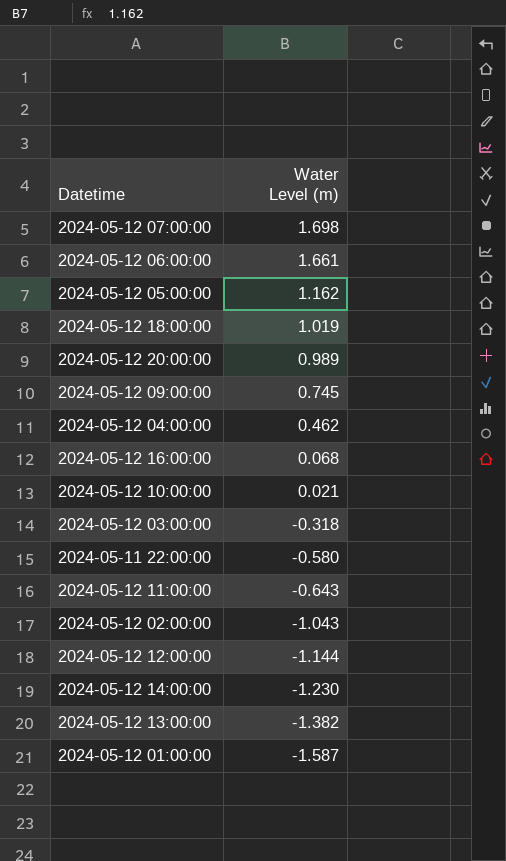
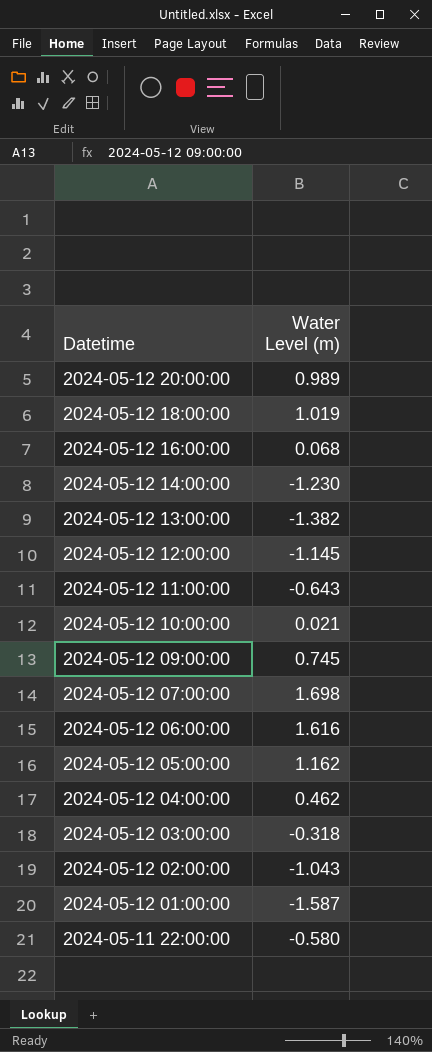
row order: Water Level (m) descending -> Datetime descending
2024-05-12 12:00:00 | Water Level (m): -1.144 -> -1.145
2024-05-12 06:00:00 | Water Level (m): 1.661 -> 1.616

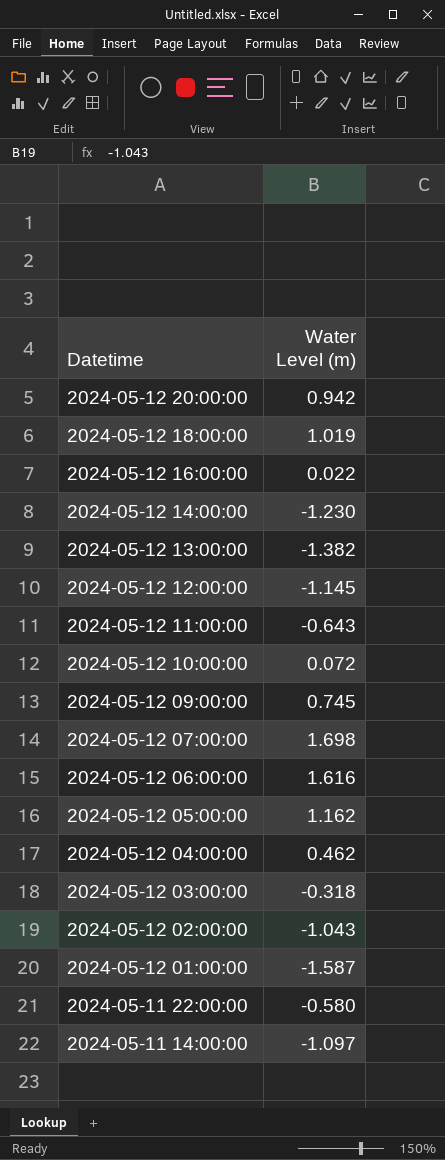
2024-05-12 20:00:00 | Water Level (m): 0.989 -> 0.942
2024-05-12 16:00:00 | Water Level (m): 0.068 -> 0.022
2024-05-12 10:00:00 | Water Level (m): 0.021 -> 0.072
row 2024-05-11 14:00:00: none -> -1.097

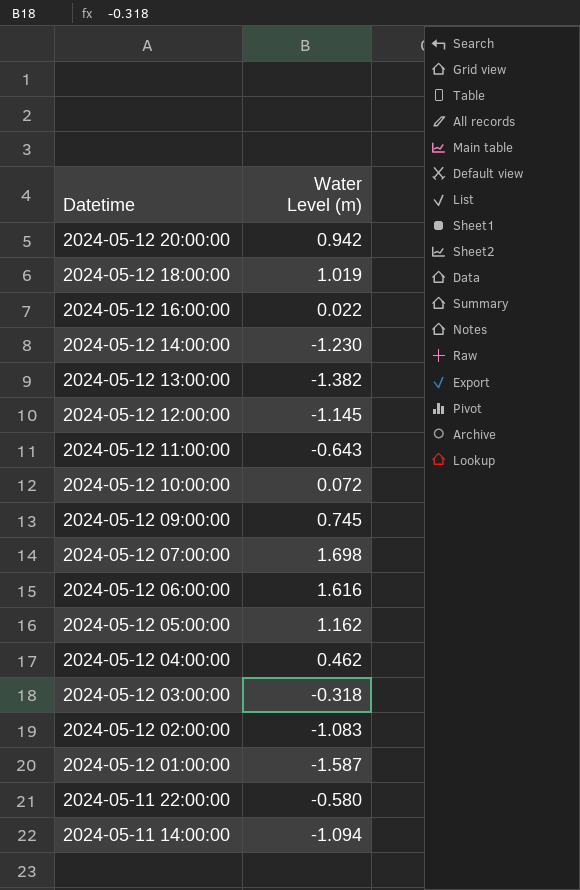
2024-05-12 02:00:00 | Water Level (m): -1.043 -> -1.083
2024-05-11 14:00:00 | Water Level (m): -1.097 -> -1.094

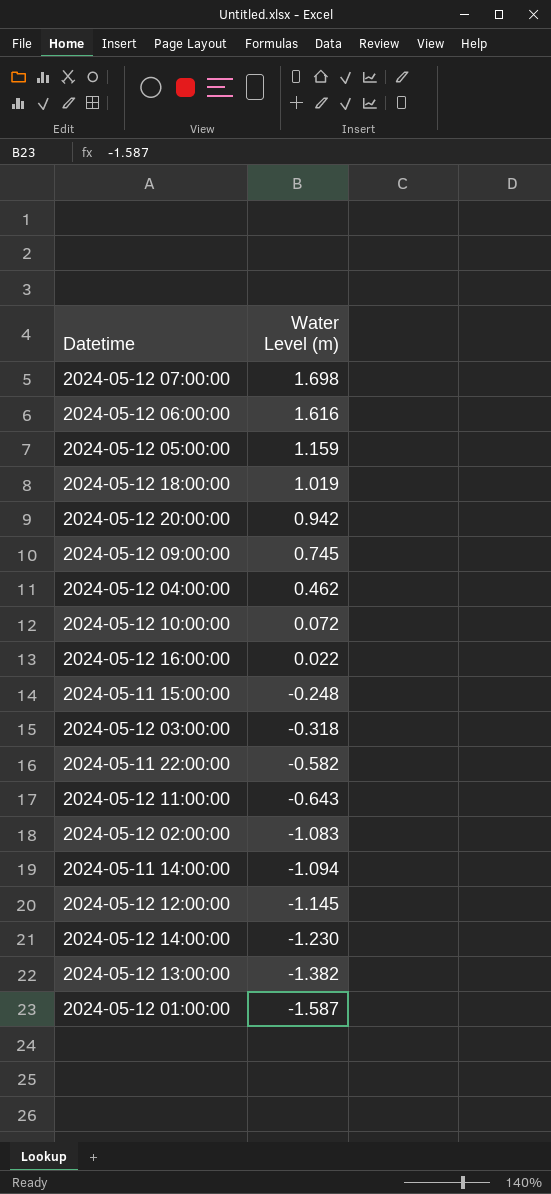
row order: Datetime descending -> Water Level (m) descending
2024-05-12 05:00:00 | Water Level (m): 1.162 -> 1.159
row 2024-05-11 15:00:00: none -> -0.248
2024-05-11 22:00:00 | Water Level (m): -0.580 -> -0.582

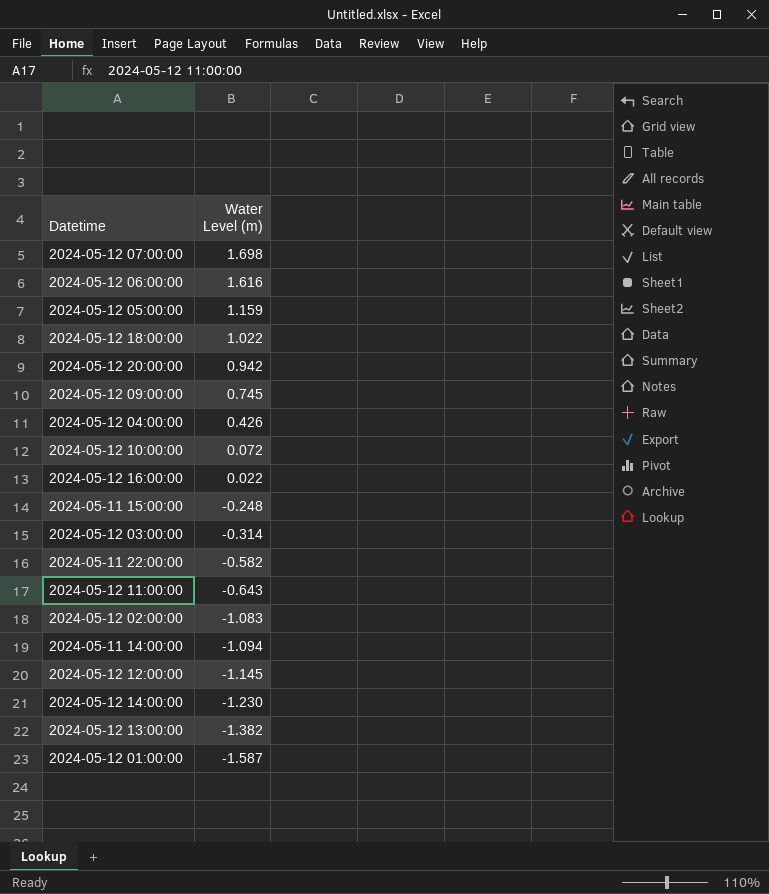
2024-05-12 18:00:00 | Water Level (m): 1.019 -> 1.022
2024-05-12 04:00:00 | Water Level (m): 0.462 -> 0.426
2024-05-12 03:00:00 | Water Level (m): -0.318 -> -0.314

